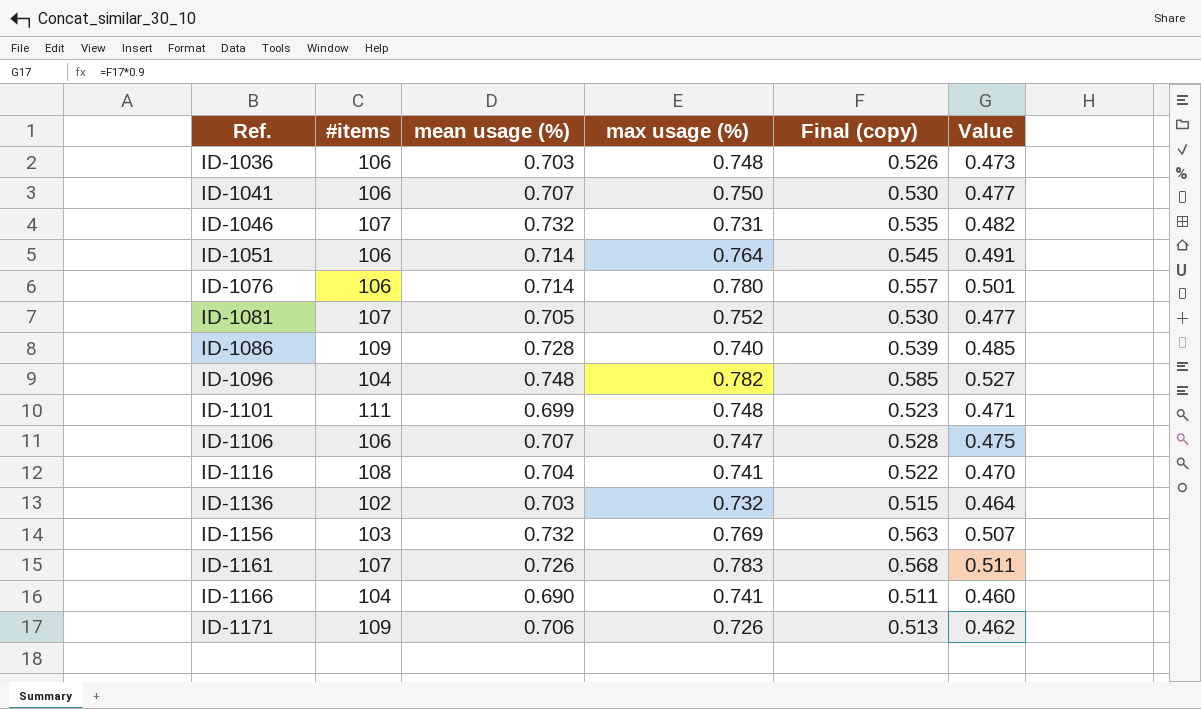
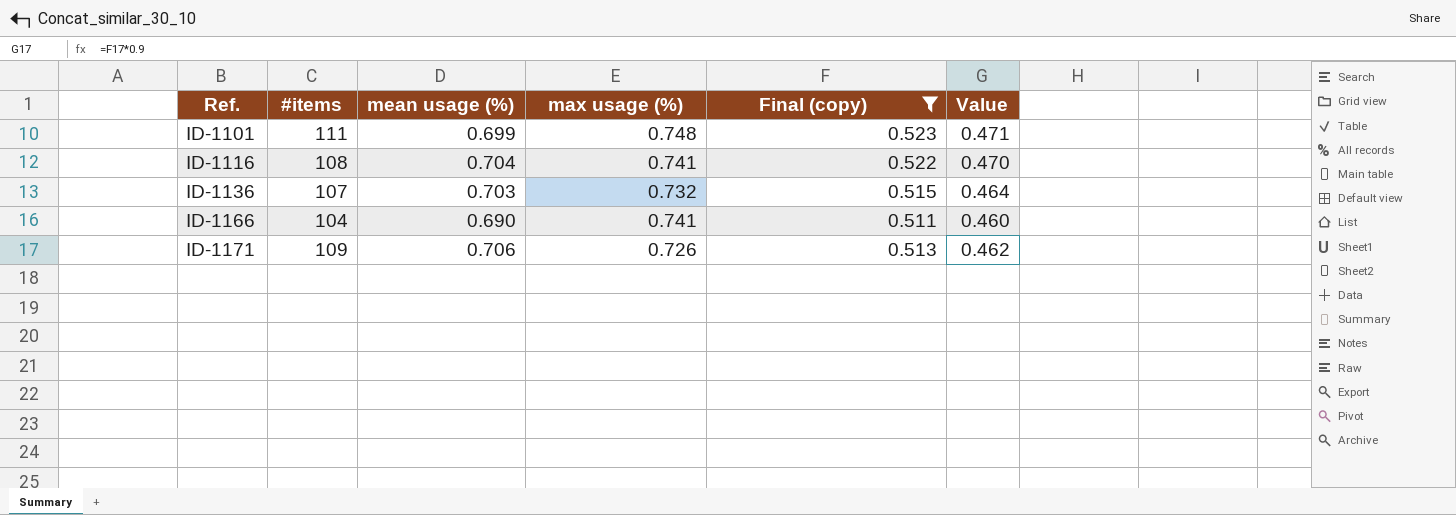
filter: none -> Final (copy) <= 0.523
ID-1136 | #items: 102 -> 107

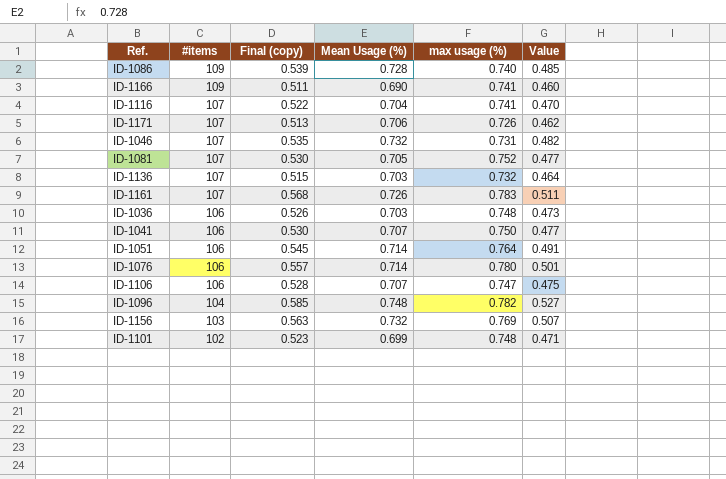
filter: Final (copy) <= 0.523 -> none
row order: Ref. ascending -> #items descending
column Final (copy) | position: 5 -> 3
column name: mean usage (%) -> Mean Usage (%)
ID-1166 | #items: 104 -> 109
ID-1116 | #items: 108 -> 107
ID-1171 | #items: 109 -> 107
ID-1101 | #items: 111 -> 102

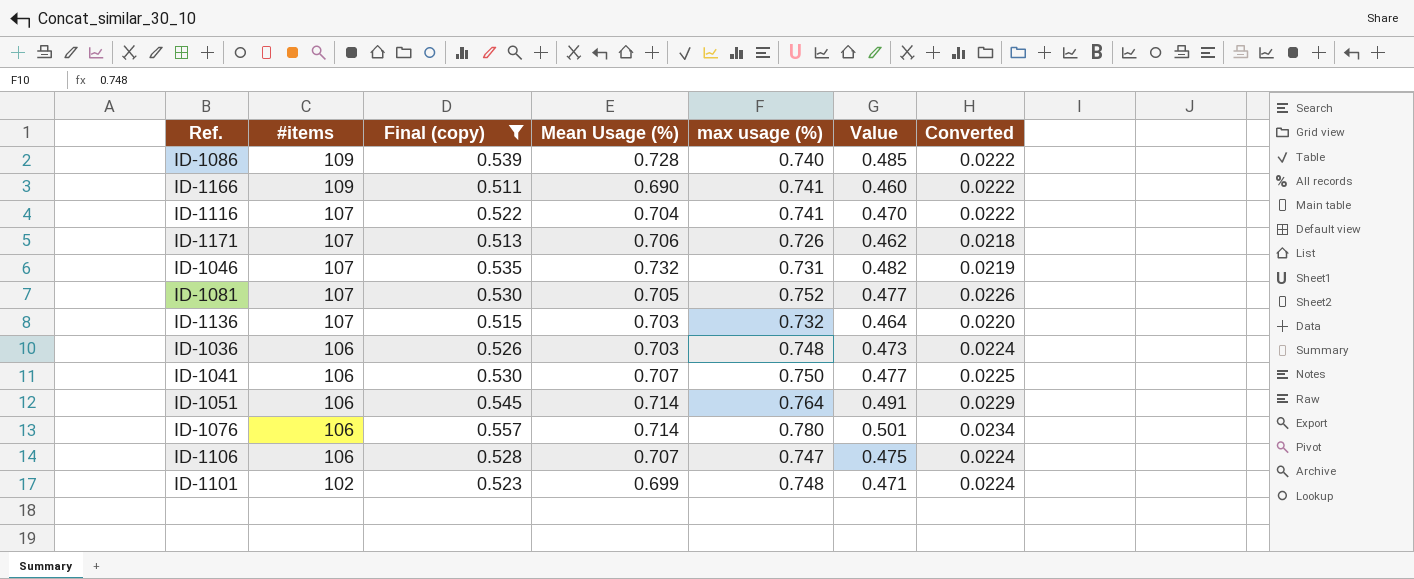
filter: none -> Final (copy) <= 0.557
column Converted | formula: none -> [max usage (%)] * 0.03

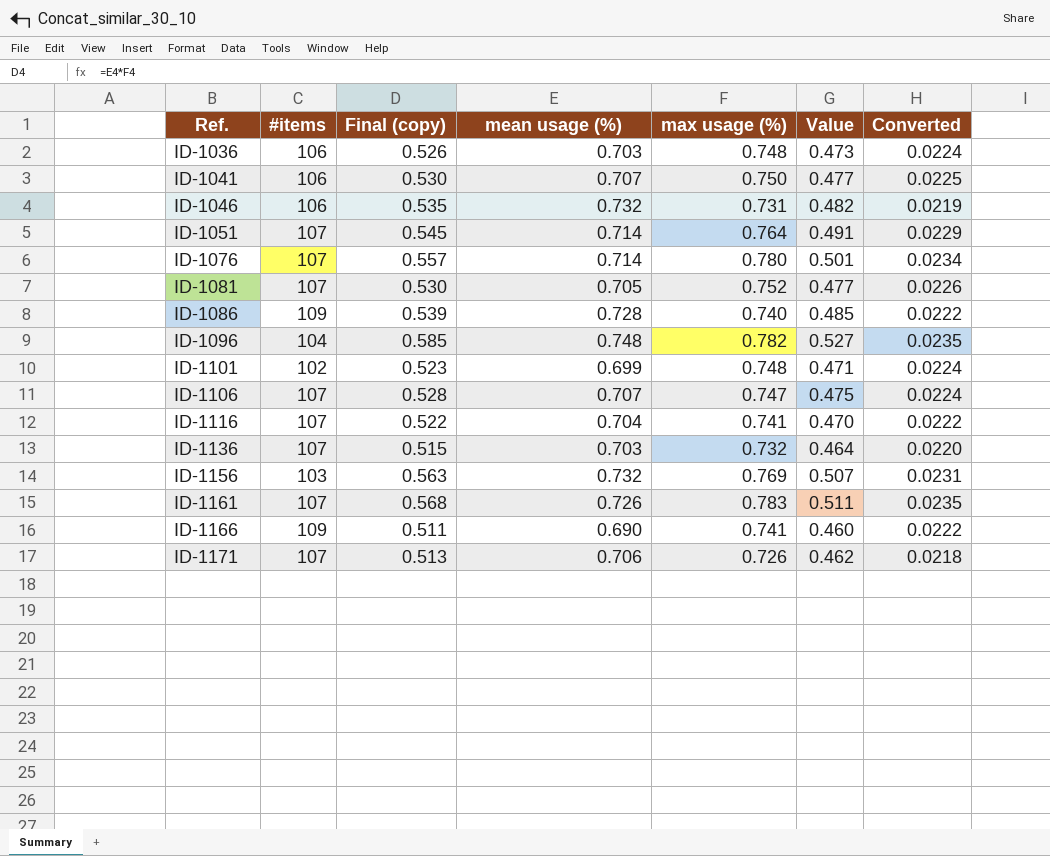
filter: Final (copy) <= 0.557 -> none
row order: #items descending -> Ref. ascending
column name: Mean Usage (%) -> mean usage (%)
ID-1046 | #items: 107 -> 106
ID-1051 | #items: 106 -> 107
ID-1076 | #items: 106 -> 107
ID-1106 | #items: 106 -> 107

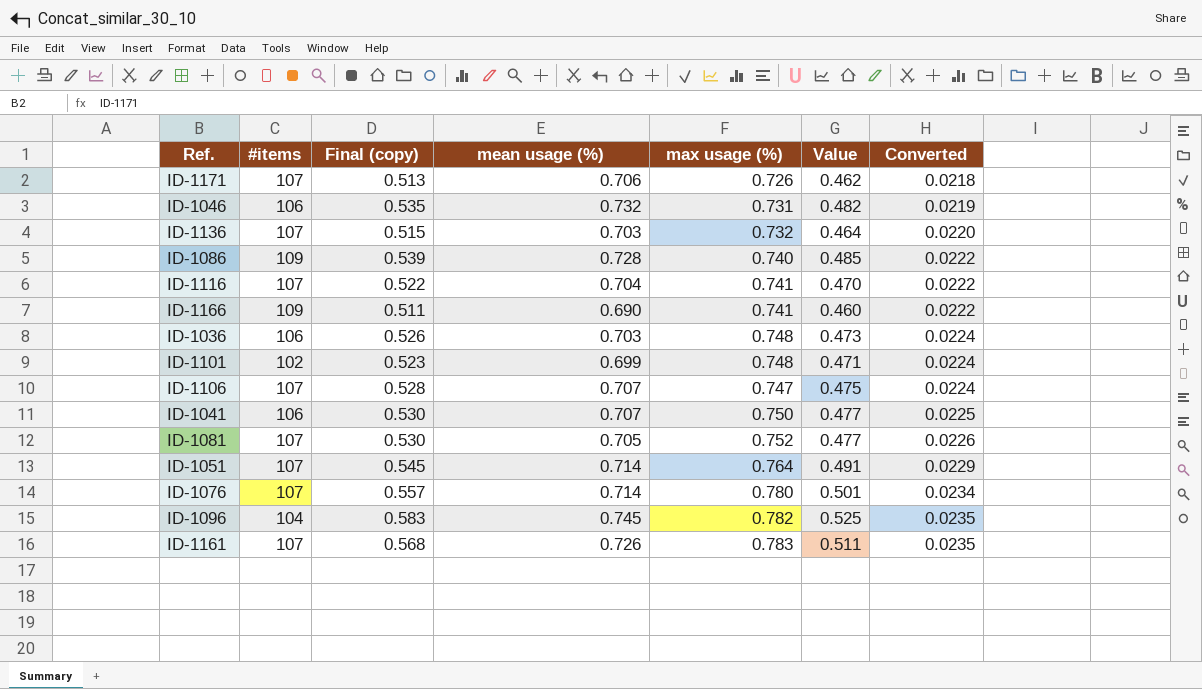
row order: Ref. ascending -> Converted ascending
row ID-1156: 103 | 0.563 | 0.732 | 0.769 | 0.507 | 0.0231 -> none
ID-1096 | Final (copy): 0.585 -> 0.583
ID-1096 | mean usage (%): 0.748 -> 0.745
ID-1096 | Value: 0.527 -> 0.525

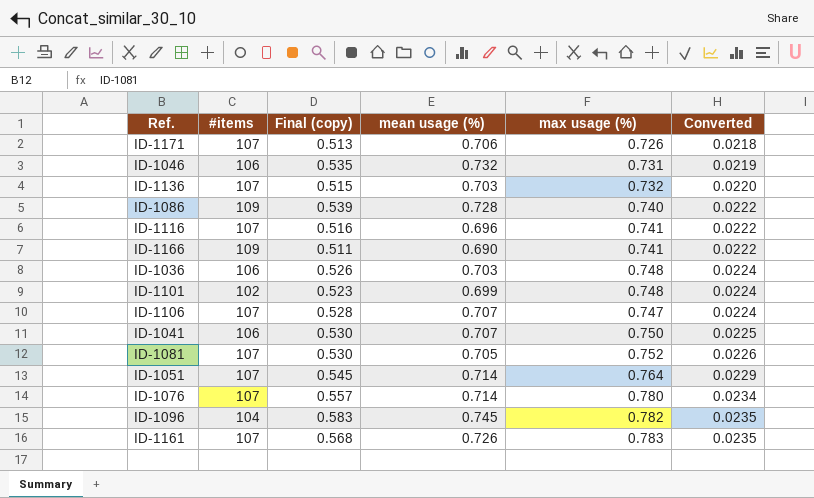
column Value | formula: [Final (copy)] * 0.9 -> none
ID-1116 | Final (copy): 0.522 -> 0.516
ID-1116 | mean usage (%): 0.704 -> 0.696

